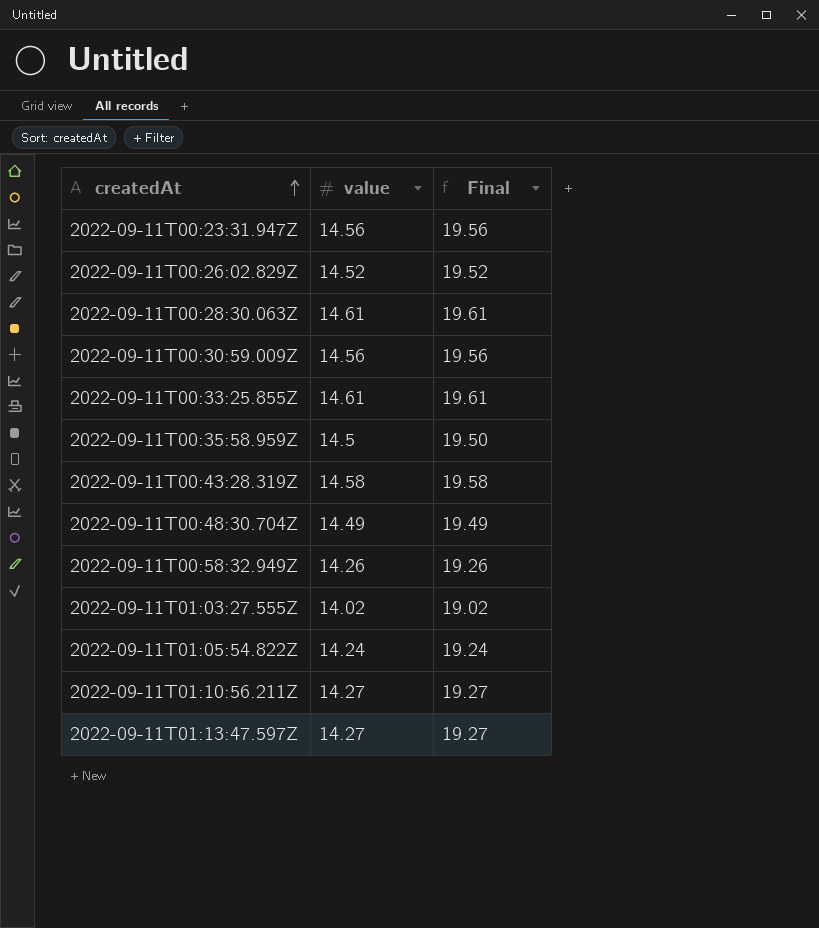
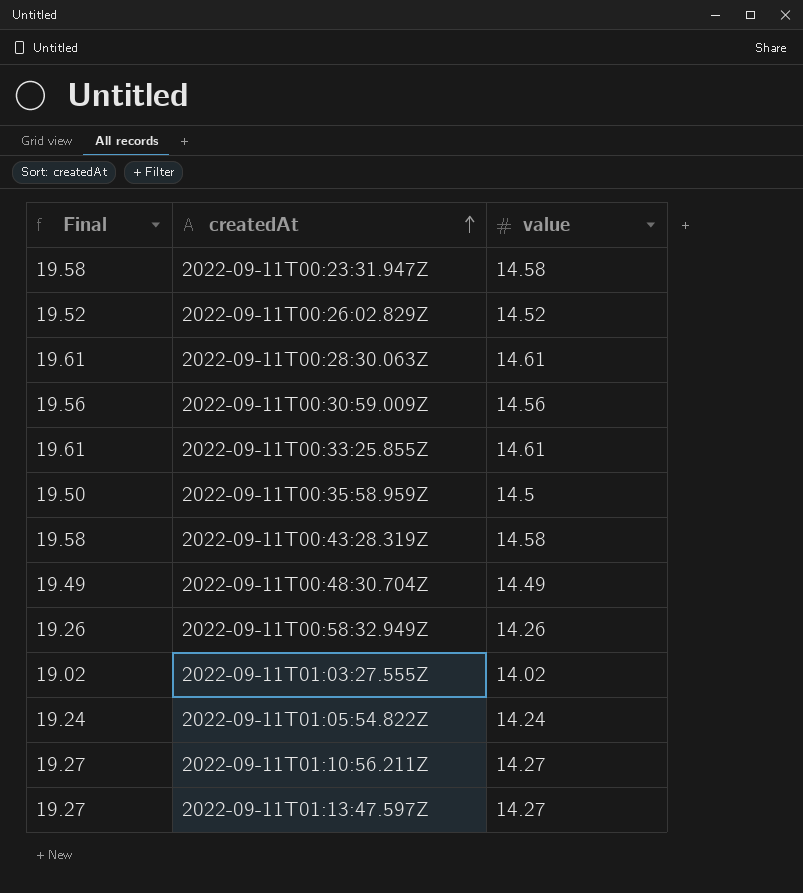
column Final | position: 3 -> 1
2022-09-11T00:23:31.947Z | Final: 19.56 -> 19.58
2022-09-11T00:23:31.947Z | value: 14.56 -> 14.58

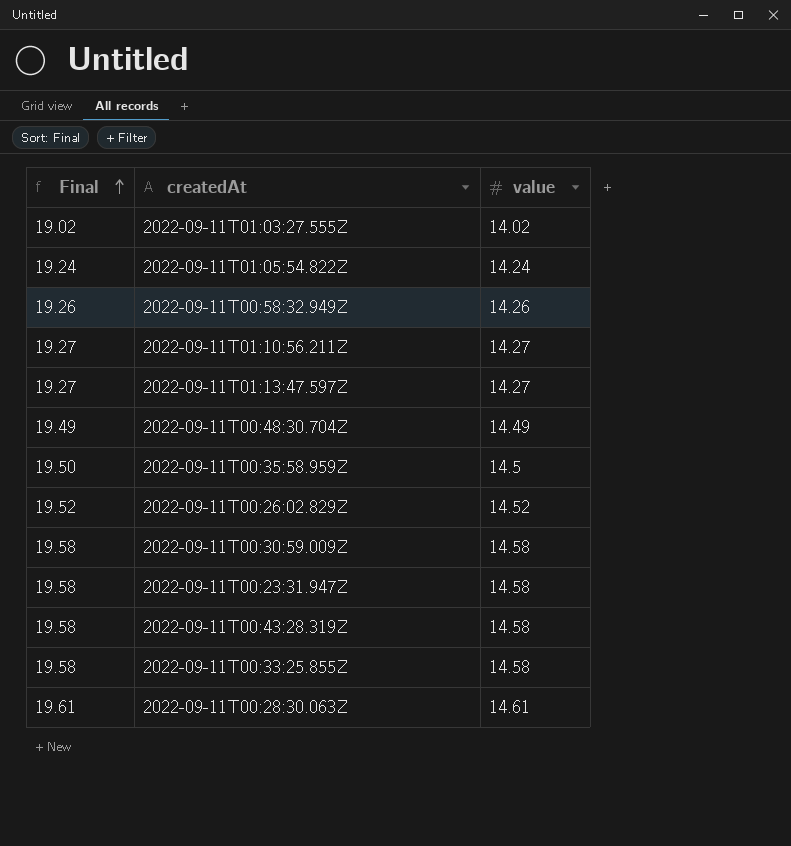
row order: createdAt ascending -> Final ascending
2022-09-11T00:30:59.009Z | Final: 19.56 -> 19.58
2022-09-11T00:30:59.009Z | value: 14.56 -> 14.58
2022-09-11T00:33:25.855Z | Final: 19.61 -> 19.58
2022-09-11T00:33:25.855Z | value: 14.61 -> 14.58

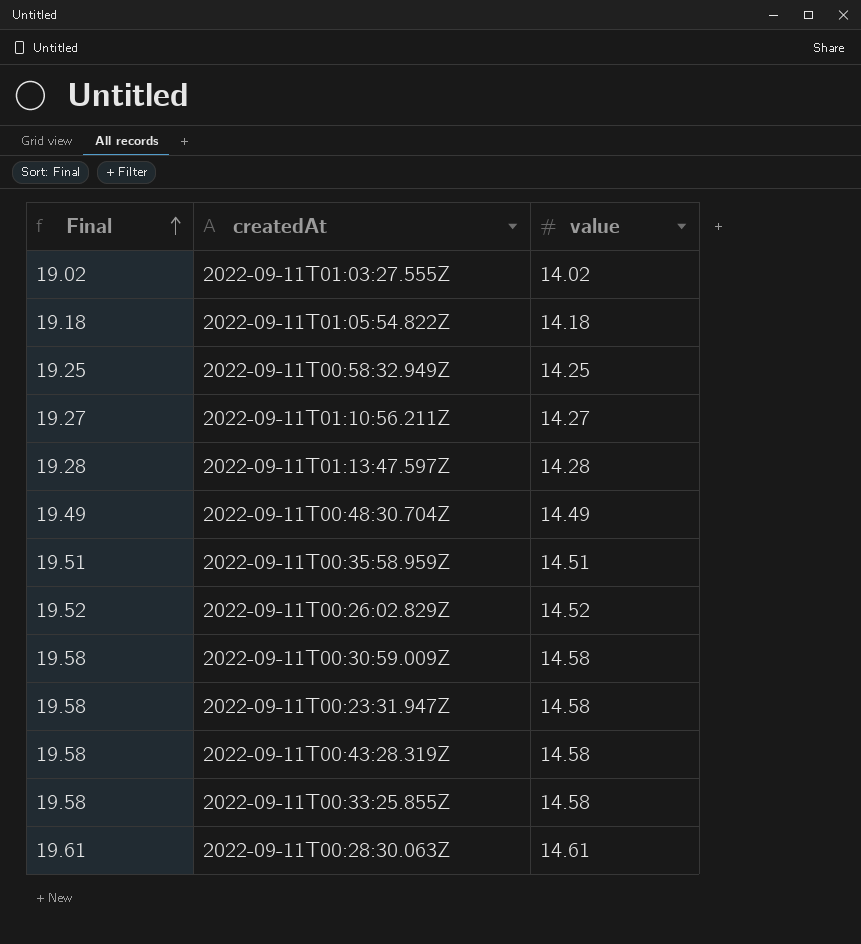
2022-09-11T01:05:54.822Z | Final: 19.24 -> 19.18
2022-09-11T01:05:54.822Z | value: 14.24 -> 14.18
2022-09-11T00:58:32.949Z | Final: 19.26 -> 19.25
2022-09-11T00:58:32.949Z | value: 14.26 -> 14.25
2022-09-11T01:13:47.597Z | Final: 19.27 -> 19.28
2022-09-11T01:13:47.597Z | value: 14.27 -> 14.28
2022-09-11T00:35:58.959Z | Final: 19.50 -> 19.51
2022-09-11T00:35:58.959Z | value: 14.5 -> 14.51

